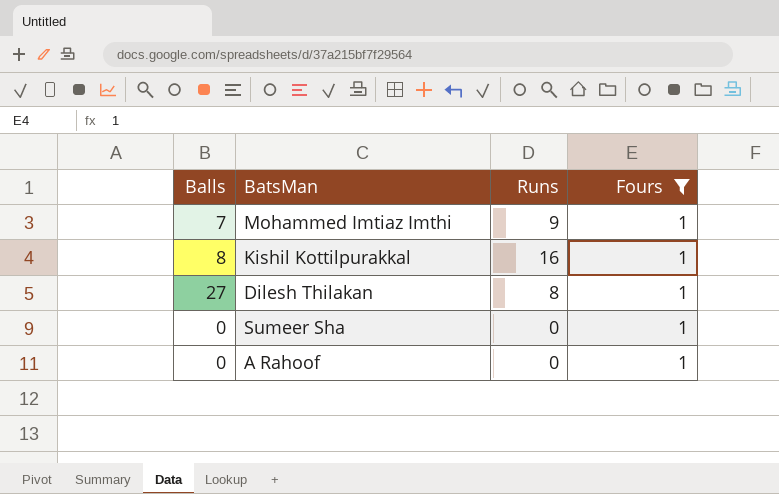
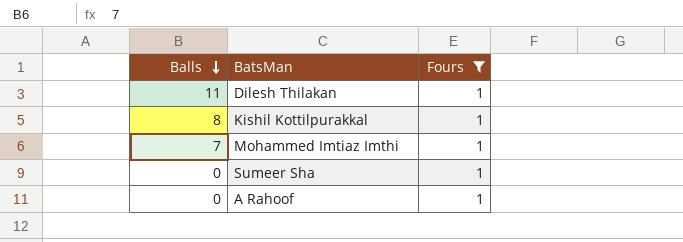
row order: none -> Balls descending
column Runs | position: 3 -> none
Dilesh Thilakan | Balls: 27 -> 11

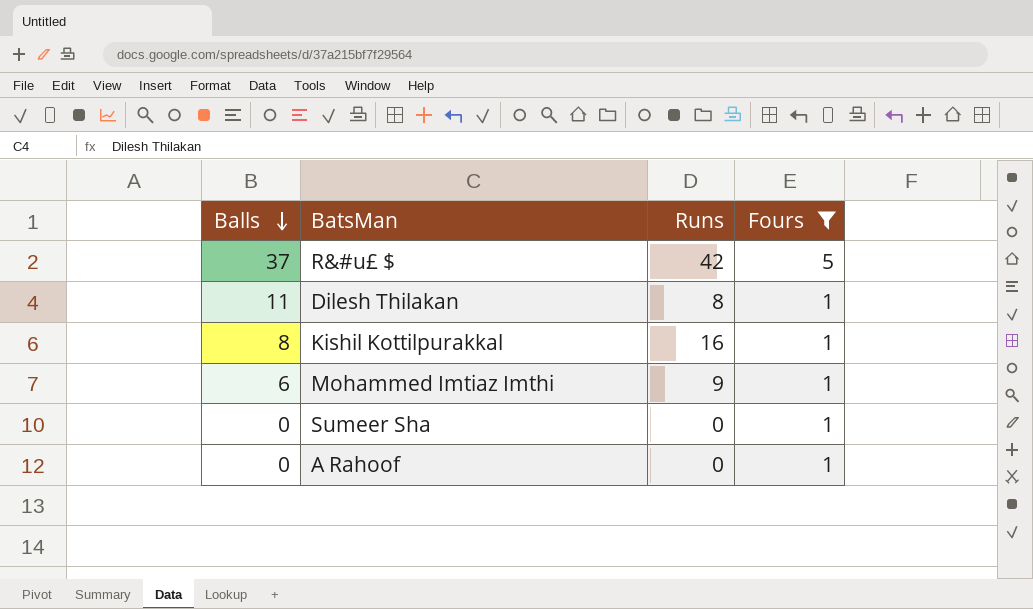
column Runs | position: none -> 3
row R&#u£ $: none -> 37 | 42 | 5
Mohammed Imtiaz Imthi | Balls: 7 -> 6

